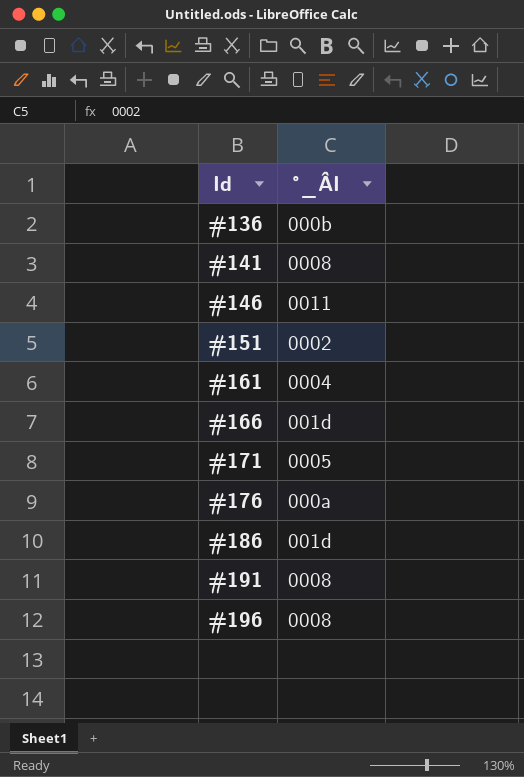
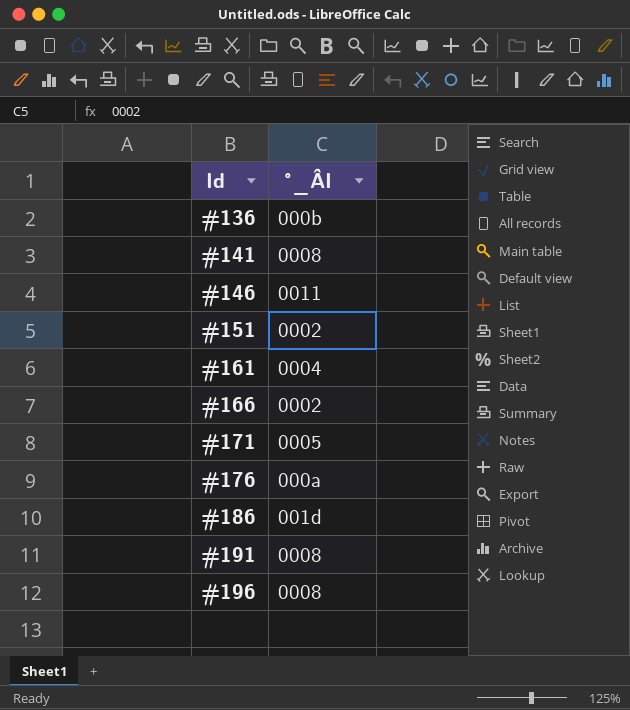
#166 | °_ÂI: 001d -> 0002

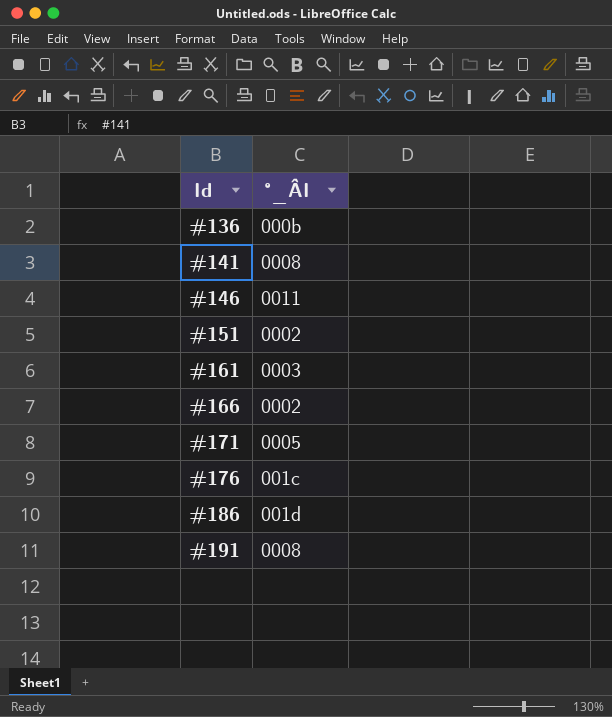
row #196: 0008 -> none
#161 | °_ÂI: 0004 -> 0003
#176 | °_ÂI: 000a -> 001c

